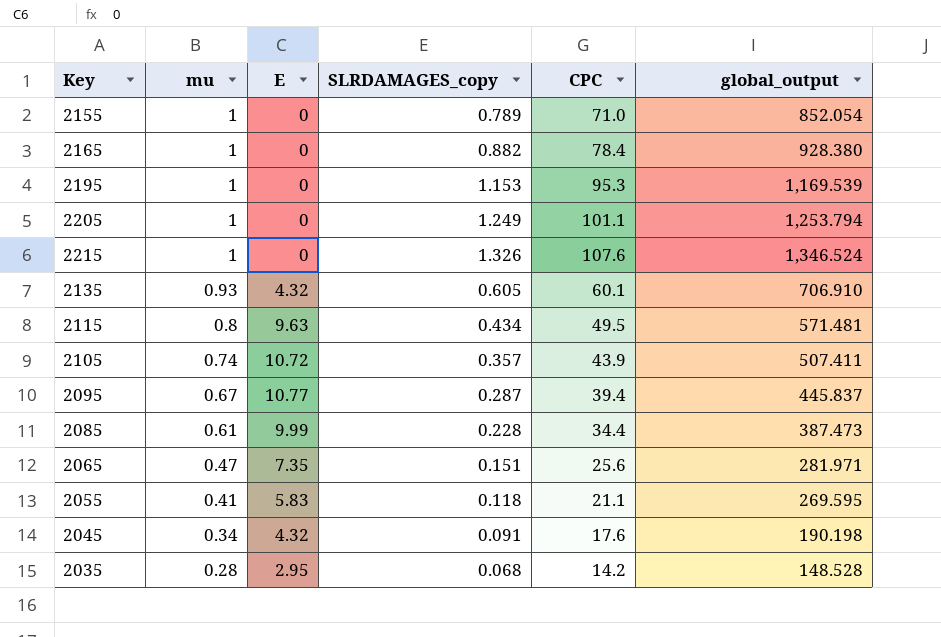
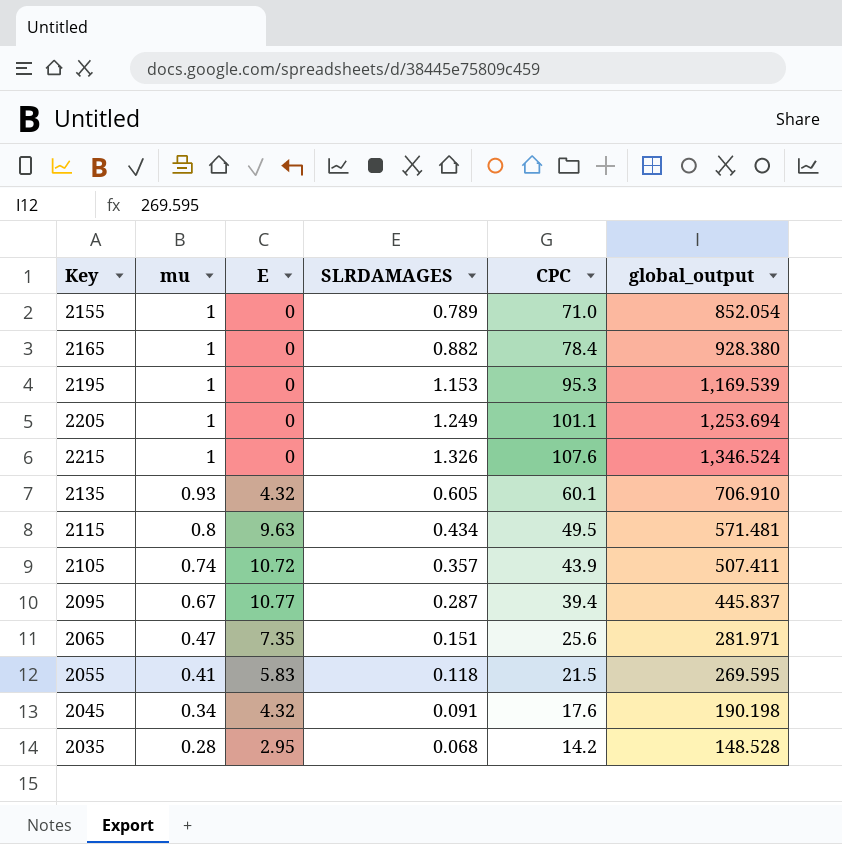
column name: SLRDAMAGES_copy -> SLRDAMAGES
row 2085: 0.61 | 9.99 | 0.228 | 34.4 | 387.473 -> none
2205 | global_output: 1,253.794 -> 1,253.694
2055 | CPC: 21.1 -> 21.5

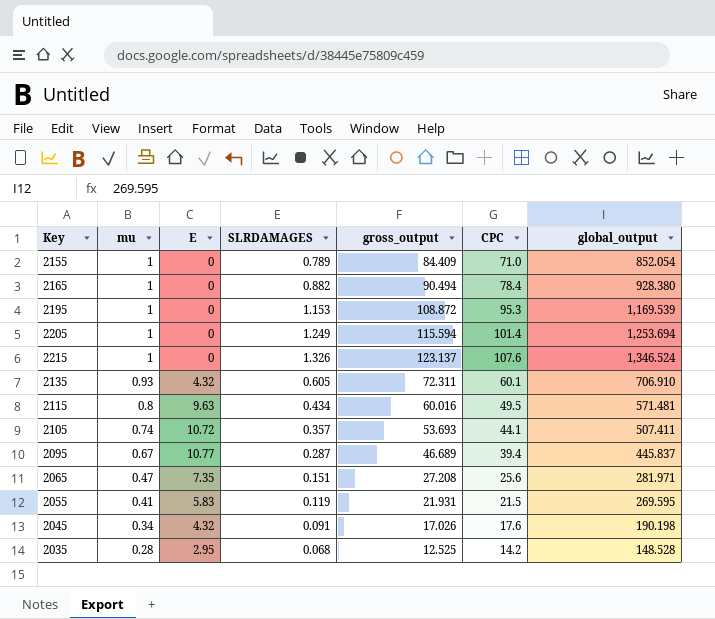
column gross_output | position: none -> 5
2205 | CPC: 101.1 -> 101.4
2105 | CPC: 43.9 -> 44.1
2055 | SLRDAMAGES: 0.118 -> 0.119

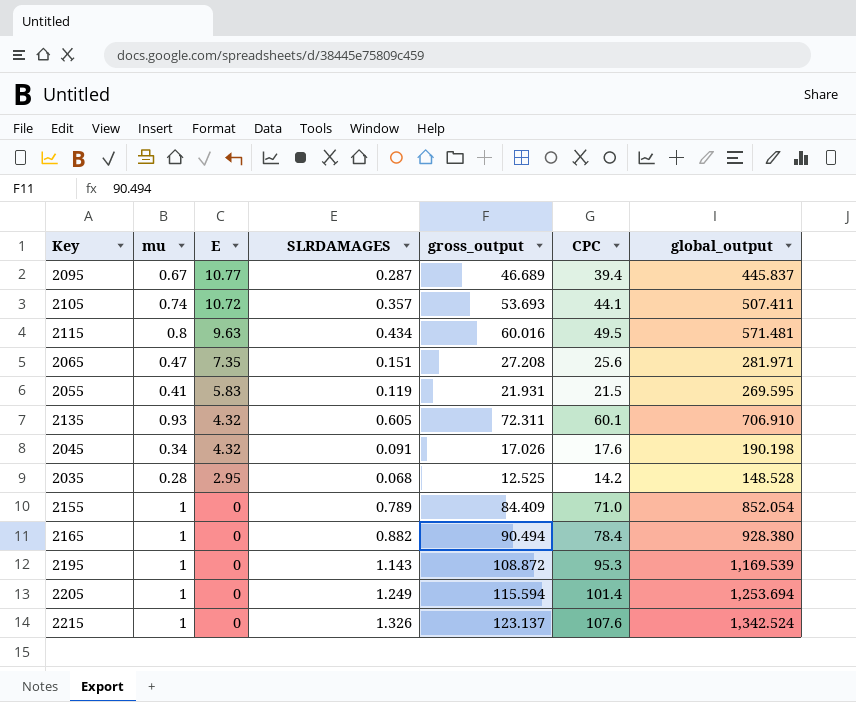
row order: mu descending -> E descending
2195 | SLRDAMAGES: 1.153 -> 1.143
2215 | global_output: 1,346.524 -> 1,342.524

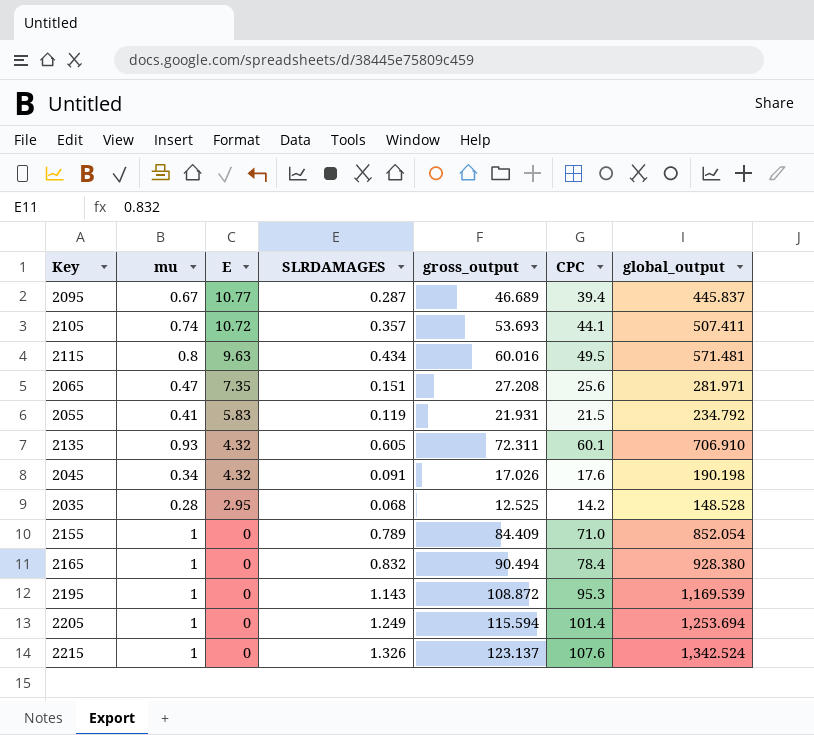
2055 | global_output: 269.595 -> 234.792
2165 | SLRDAMAGES: 0.882 -> 0.832

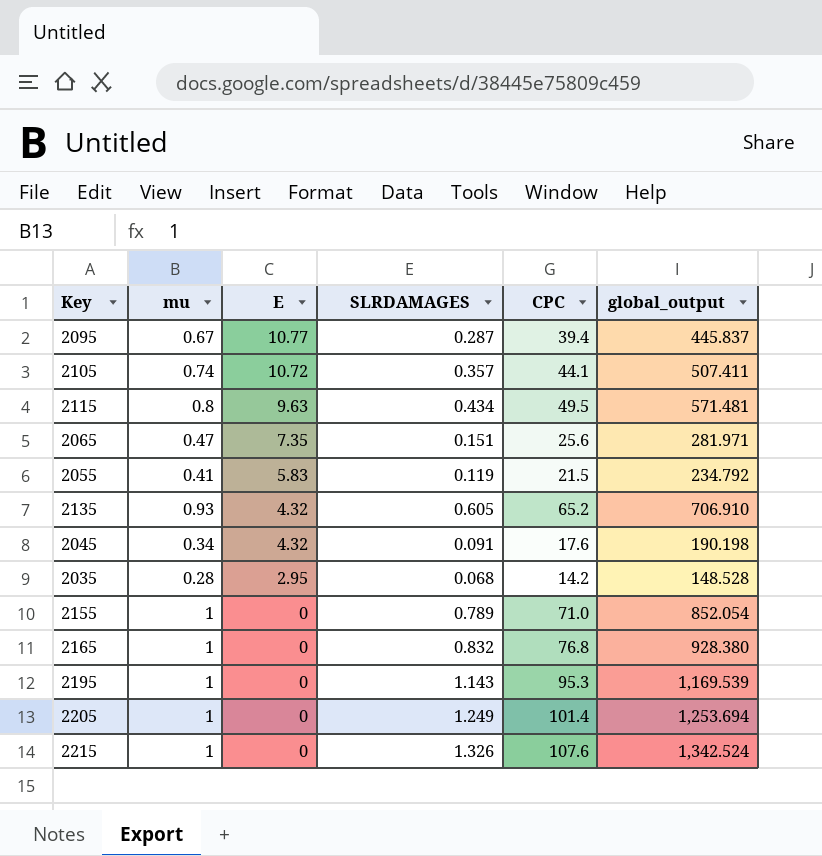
column gross_output | position: 5 -> none
2135 | CPC: 60.1 -> 65.2
2165 | CPC: 78.4 -> 76.8

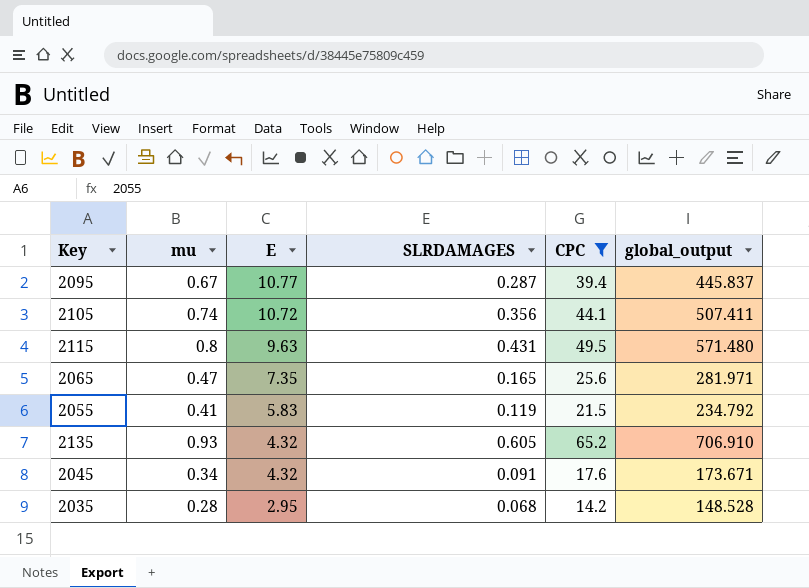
filter: none -> CPC <= 65.2
2105 | SLRDAMAGES: 0.357 -> 0.356
2115 | SLRDAMAGES: 0.434 -> 0.431
2115 | global_output: 571.481 -> 571.480
2065 | SLRDAMAGES: 0.151 -> 0.165
2045 | global_output: 190.198 -> 173.671

